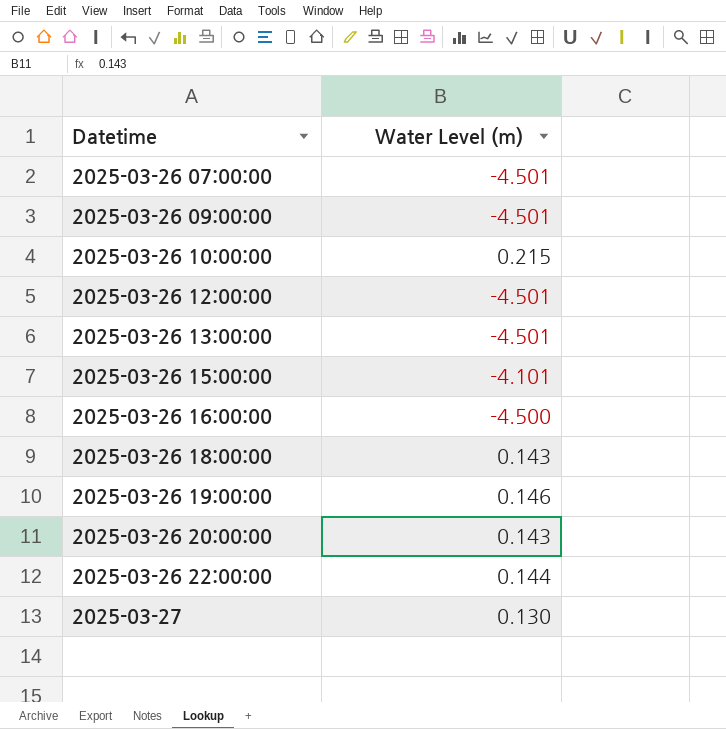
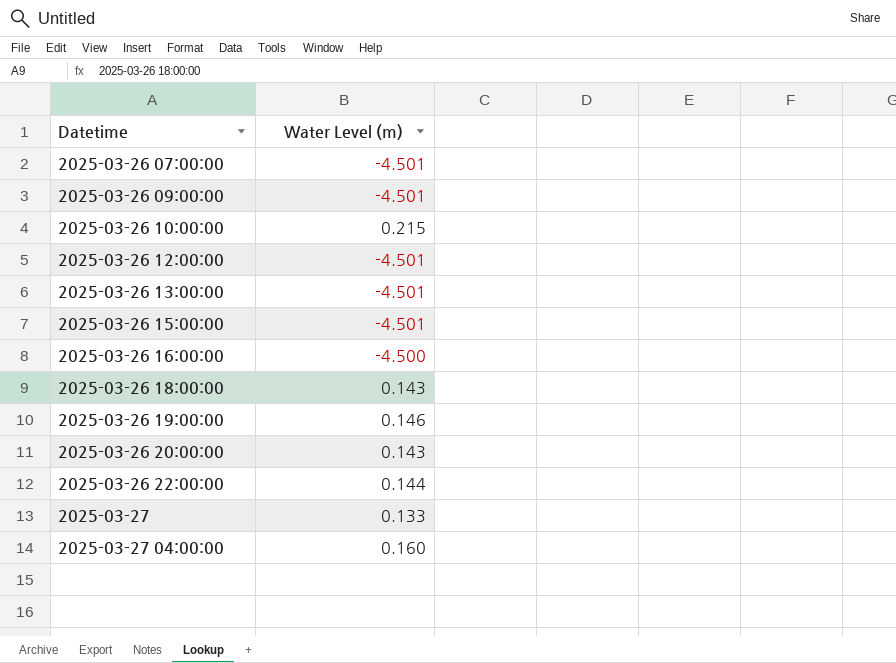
2025-03-26 15:00:00 | Water Level (m): -4.101 -> -4.501
2025-03-27 | Water Level (m): 0.130 -> 0.133
row 2025-03-27 04:00:00: none -> 0.160

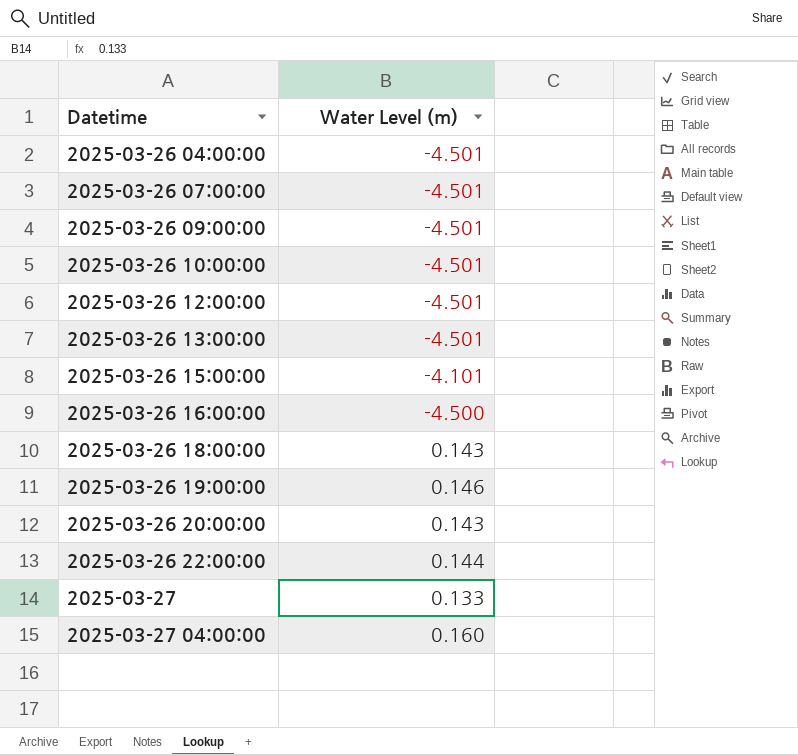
row 2025-03-26 04:00:00: none -> -4.501
2025-03-26 10:00:00 | Water Level (m): 0.215 -> -4.501
2025-03-26 15:00:00 | Water Level (m): -4.501 -> -4.101

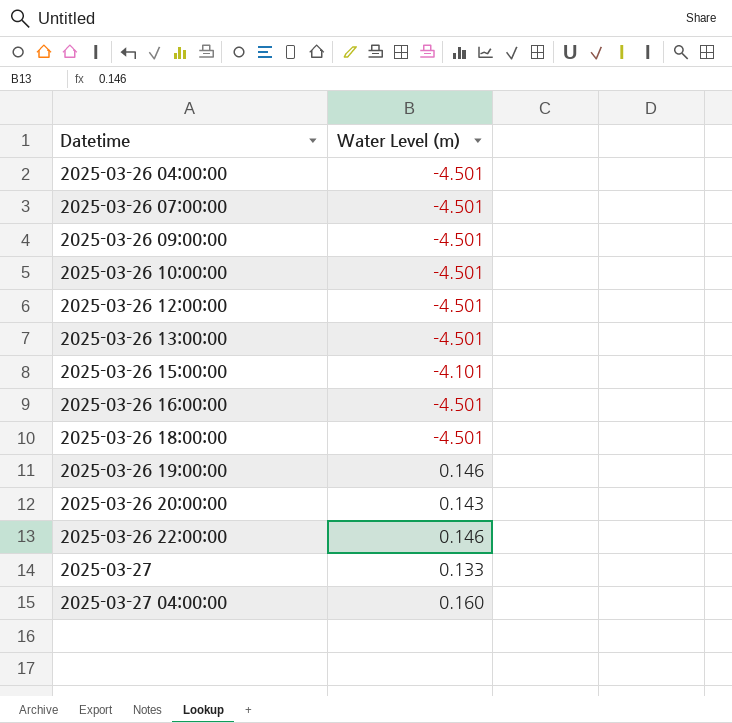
2025-03-26 16:00:00 | Water Level (m): -4.500 -> -4.501
2025-03-26 18:00:00 | Water Level (m): 0.143 -> -4.501
2025-03-26 22:00:00 | Water Level (m): 0.144 -> 0.146

